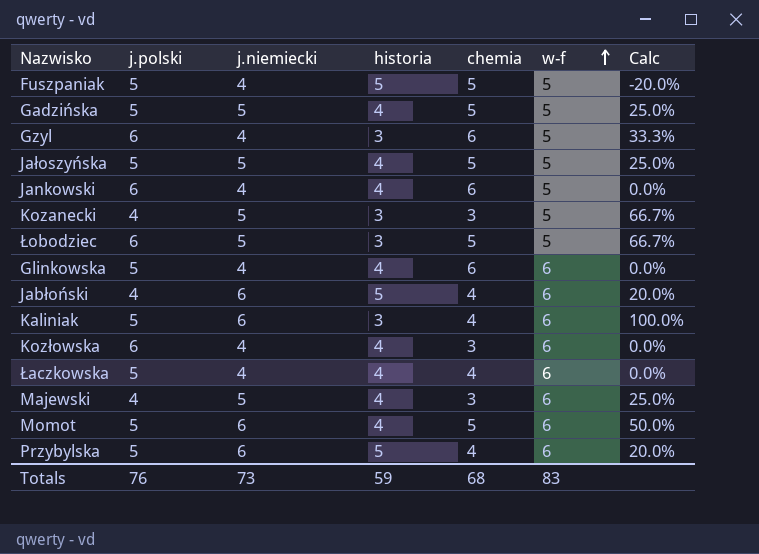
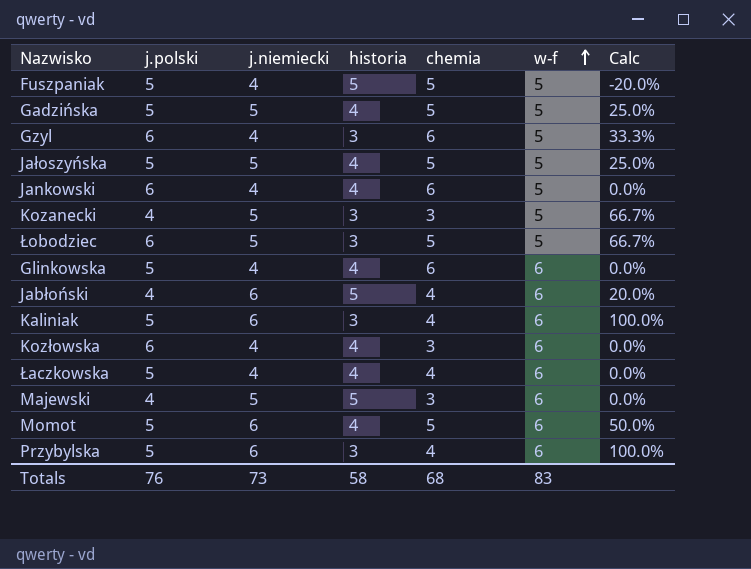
Majewski | historia: 4 -> 5
Majewski | Calc: 25.0% -> 0.0%
Przybylska | historia: 5 -> 3
Przybylska | Calc: 20.0% -> 100.0%
Totals | historia: 59 -> 58

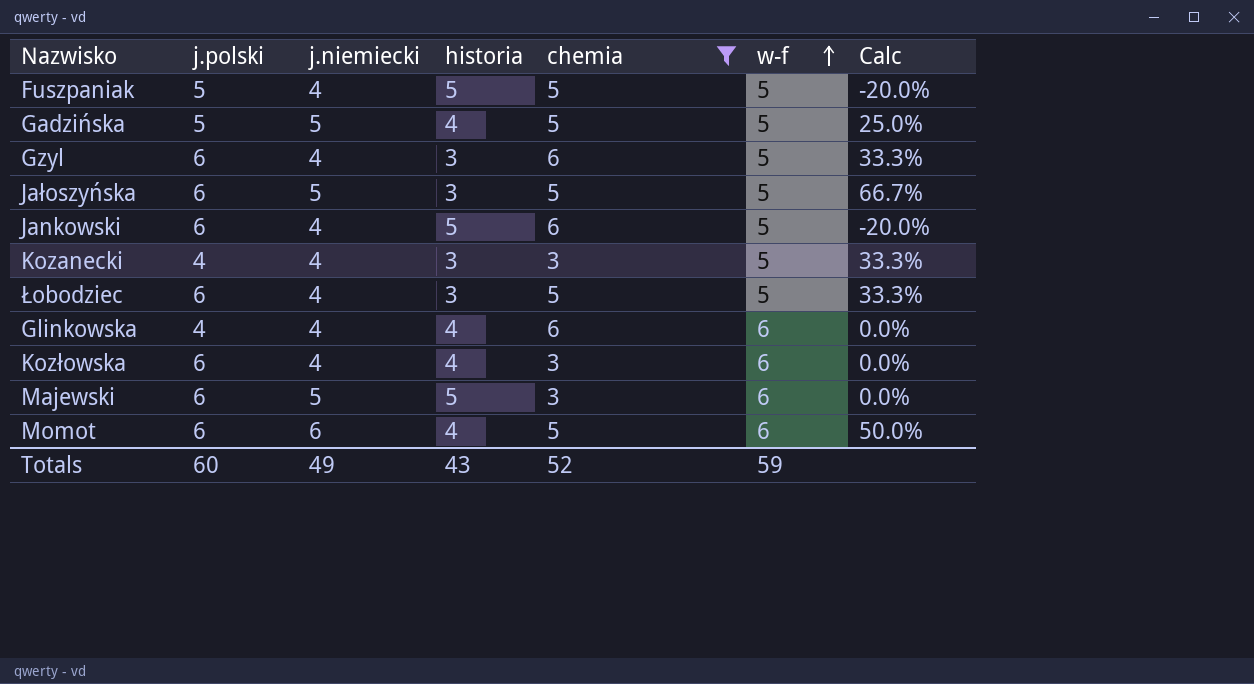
filter: none -> chemia != 4
Jałoszyńska | j.polski: 5 -> 6
Jałoszyńska | historia: 4 -> 3
Jałoszyńska | Calc: 25.0% -> 66.7%
Jankowski | historia: 4 -> 5
Jankowski | Calc: 0.0% -> -20.0%
Kozanecki | j.niemiecki: 5 -> 4
Kozanecki | Calc: 66.7% -> 33.3%
Łobodziec | j.niemiecki: 5 -> 4
Łobodziec | Calc: 66.7% -> 33.3%
Glinkowska | j.polski: 5 -> 4
Majewski | j.polski: 4 -> 6
Momot | j.polski: 5 -> 6
Totals | j.polski: 76 -> 60
Totals | j.niemiecki: 73 -> 49
Totals | historia: 58 -> 43
Totals | chemia: 68 -> 52
Totals | w-f: 83 -> 59

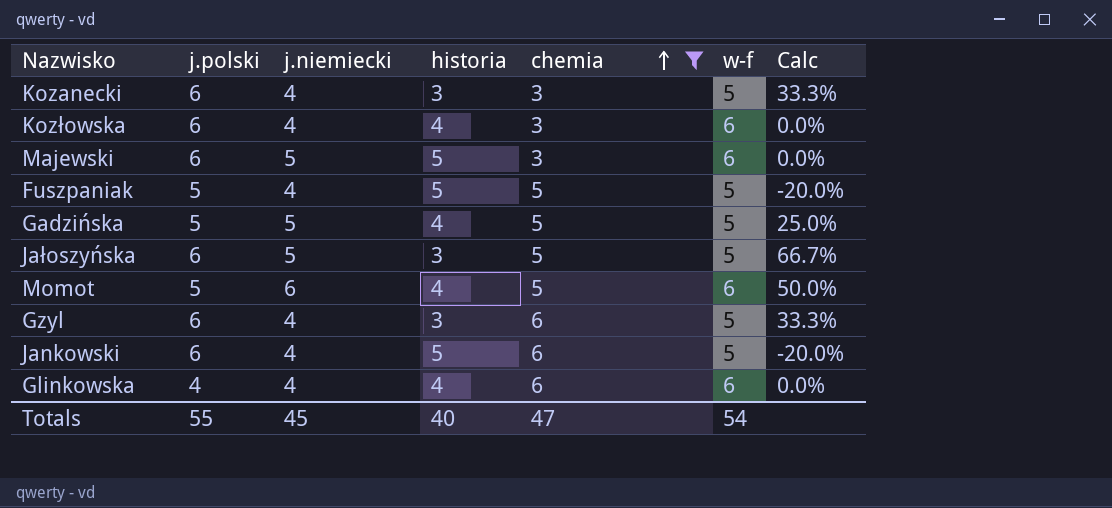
row order: w-f ascending -> chemia ascending
row Łobodziec: 6 | 4 | 3 | 5 | 5 | 33.3% -> none
Kozanecki | j.polski: 4 -> 6
Momot | j.polski: 6 -> 5
Totals | j.polski: 60 -> 55
Totals | j.niemiecki: 49 -> 45
Totals | historia: 43 -> 40
Totals | chemia: 52 -> 47
Totals | w-f: 59 -> 54

